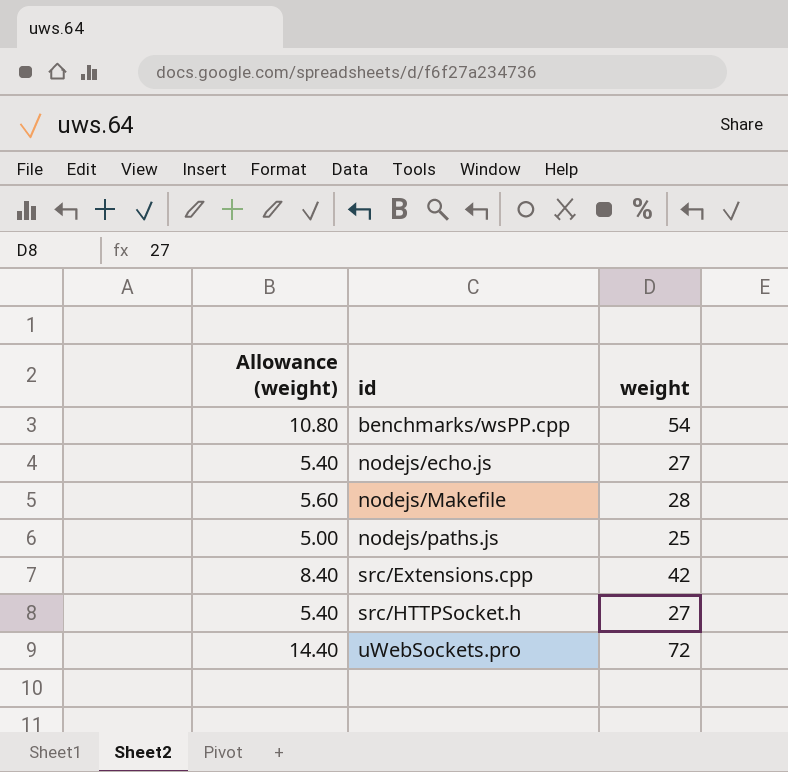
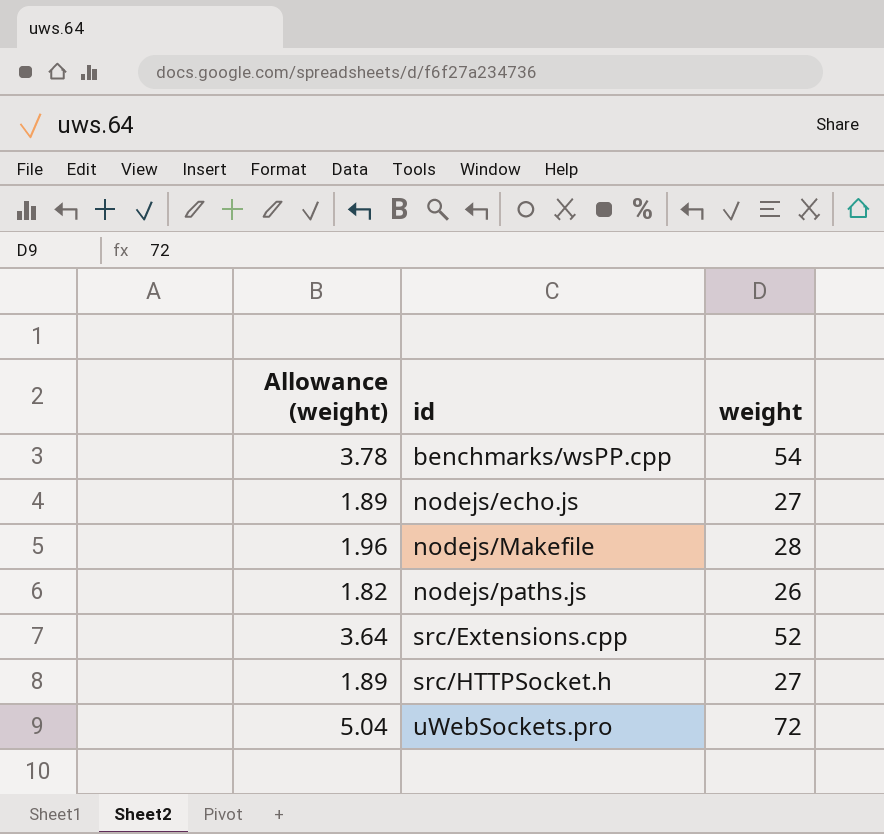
column Allowance (weight) | formula: [weight] * 0.2 -> [weight] * 0.07
nodejs/paths.js | weight: 25 -> 26
src/Extensions.cpp | weight: 42 -> 52

